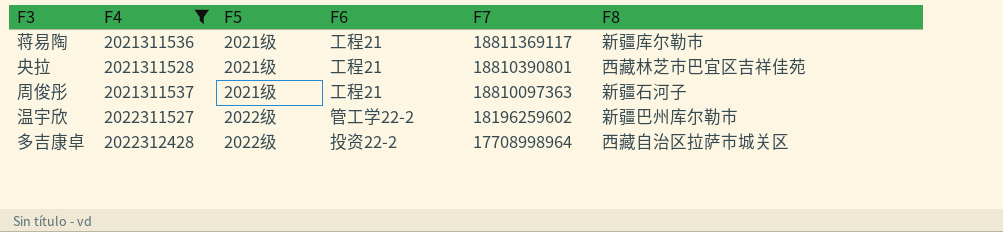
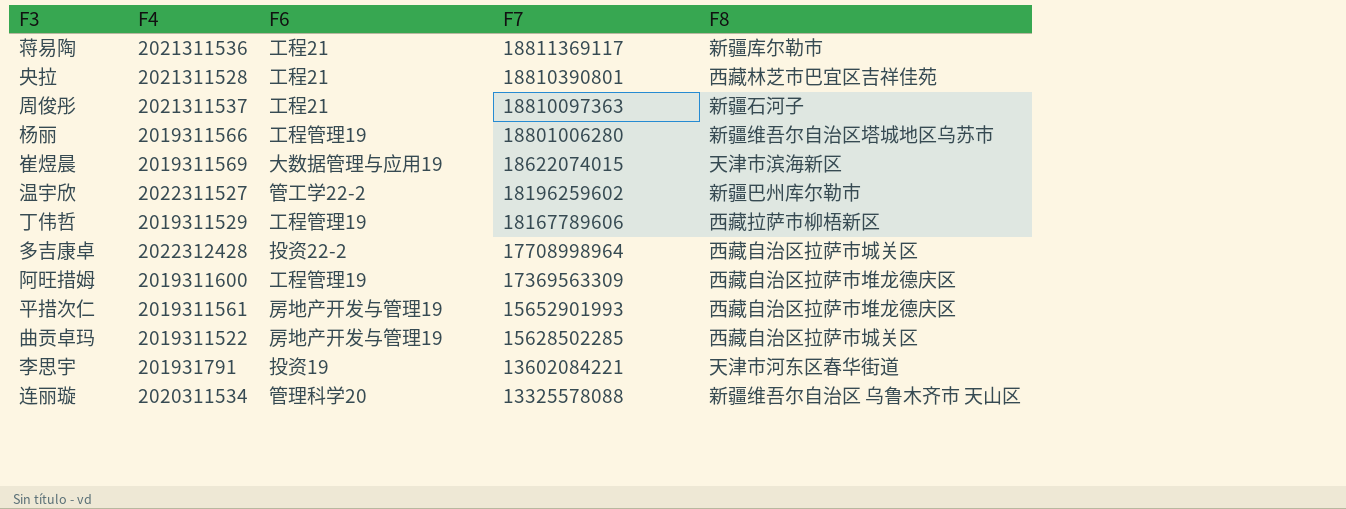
filter: F4 >= 2021311528 -> none
column F5 | position: 3 -> none

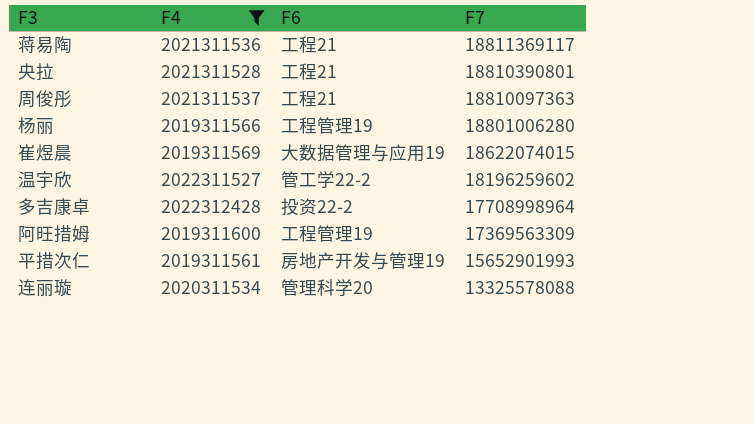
filter: none -> F4 >= 2019311561
column F8 | position: 5 -> none

